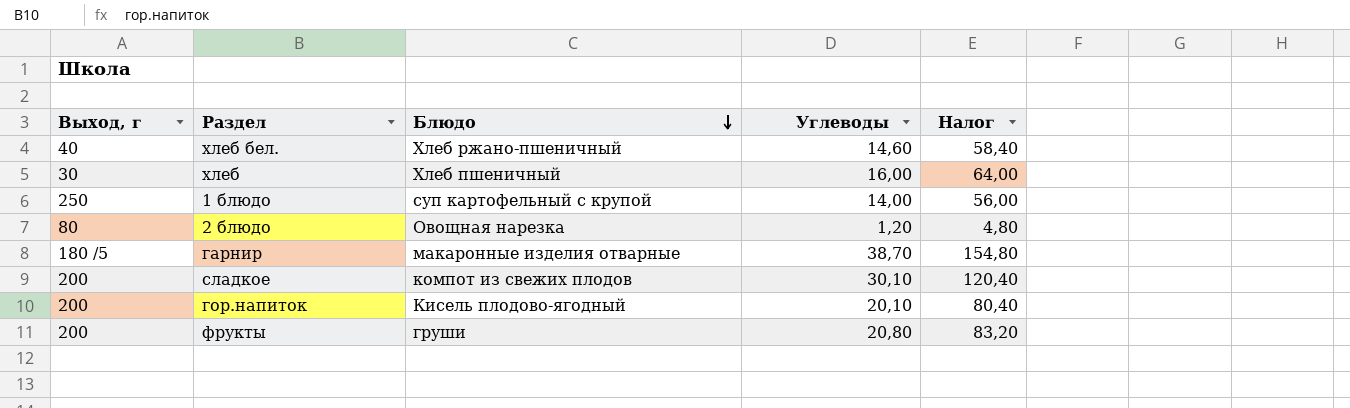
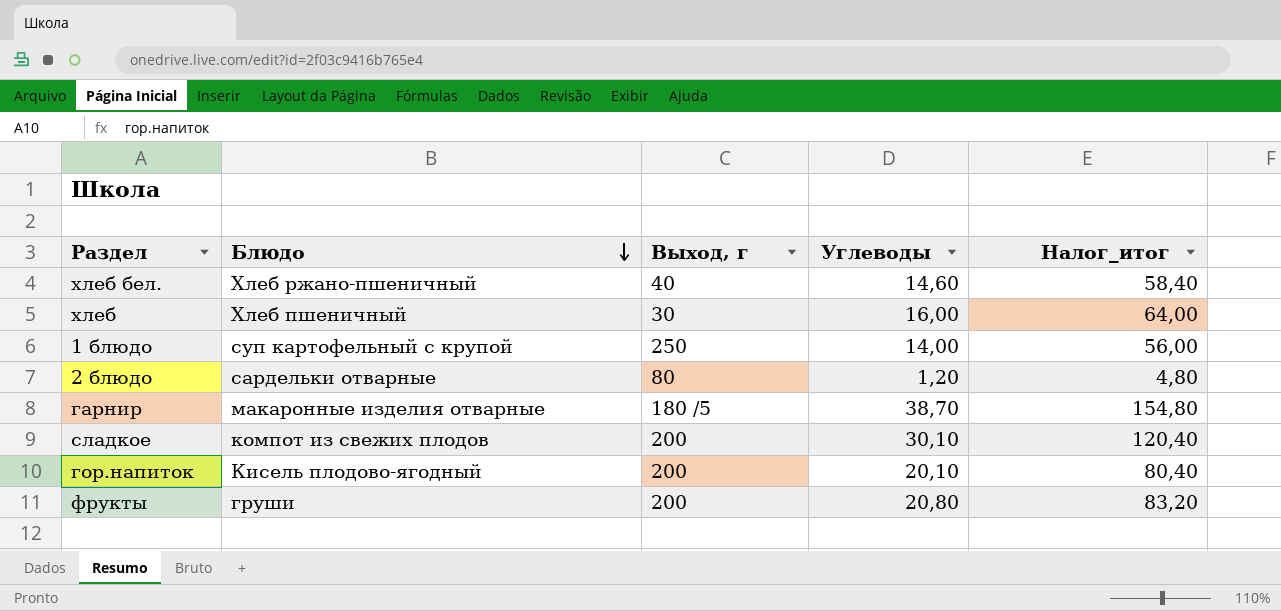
column Выход, г | position: 1 -> 3
column name: Налог -> Налог_итог
2 блюдо | Блюдо: Овощная нарезка -> сардельки отварные

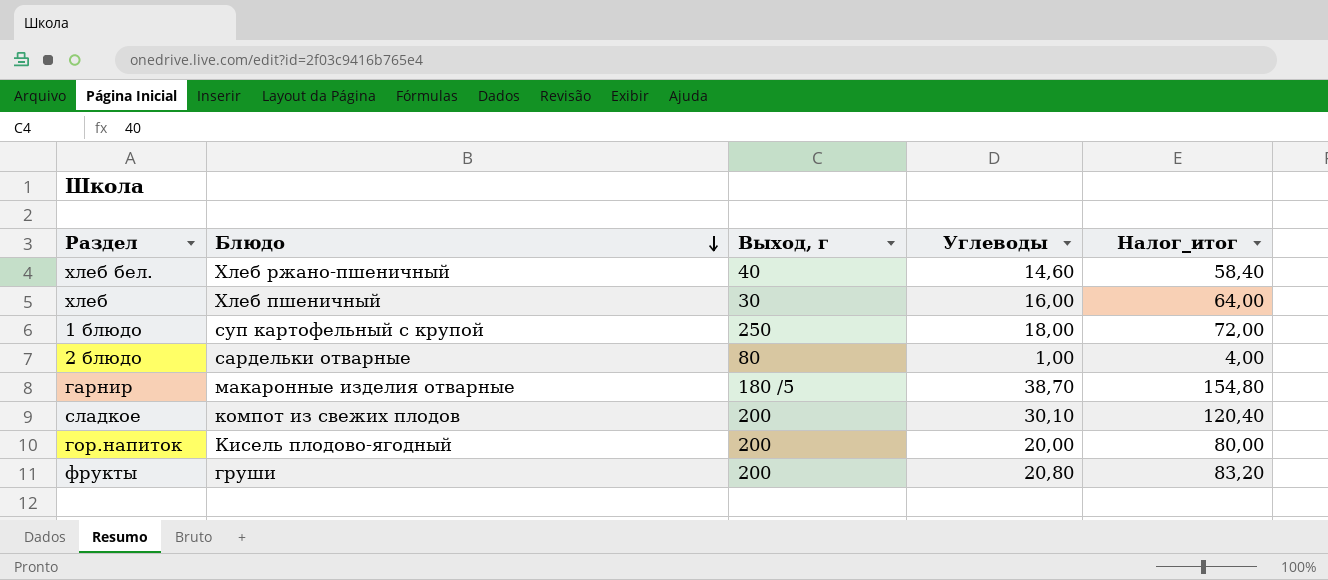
1 блюдо | Углеводы: 14,00 -> 18,00
1 блюдо | Налог_итог: 56,00 -> 72,00
2 блюдо | Углеводы: 1,20 -> 1,00
2 блюдо | Налог_итог: 4,80 -> 4,00
гор.напиток | Углеводы: 20,10 -> 20,00
гор.напиток | Налог_итог: 80,40 -> 80,00

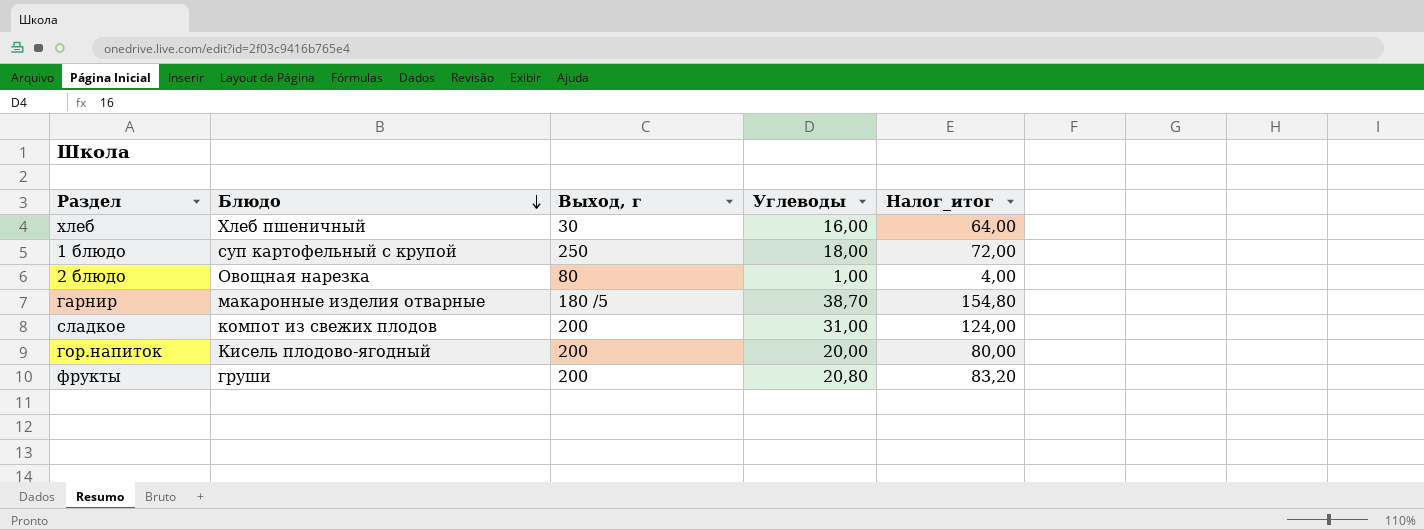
row хлеб бел.: Хлеб ржано-пшеничный | 40 | 14,60 | 58,40 -> none
2 блюдо | Блюдо: сардельки отварные -> Овощная нарезка
сладкое | Углеводы: 30,10 -> 31,00
сладкое | Налог_итог: 120,40 -> 124,00

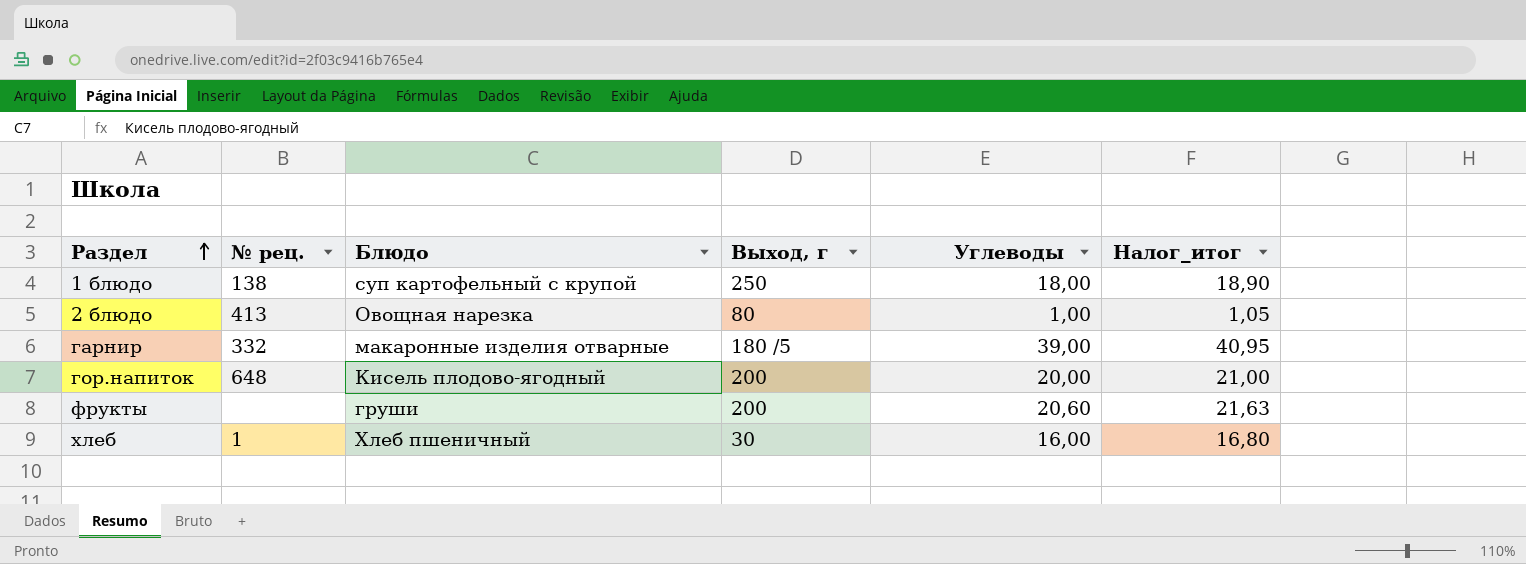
row order: Блюдо descending -> Раздел ascending
column № рец. | position: none -> 2
column Налог_итог | formula: [Углеводы] * 4 -> [Углеводы] * 1,05
row сладкое: компот из свежих плодов | 200 | 31,00 | 124,00 -> none
гарнир | Углеводы: 38,70 -> 39,00
фрукты | Углеводы: 20,80 -> 20,60

